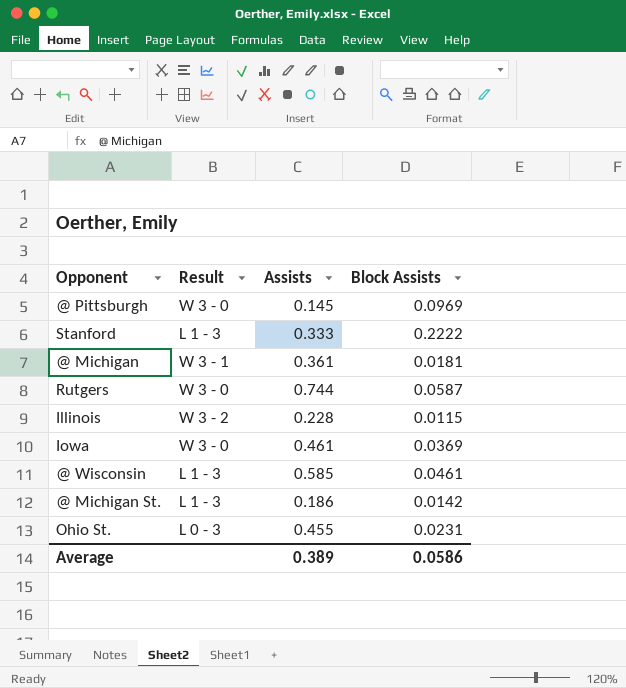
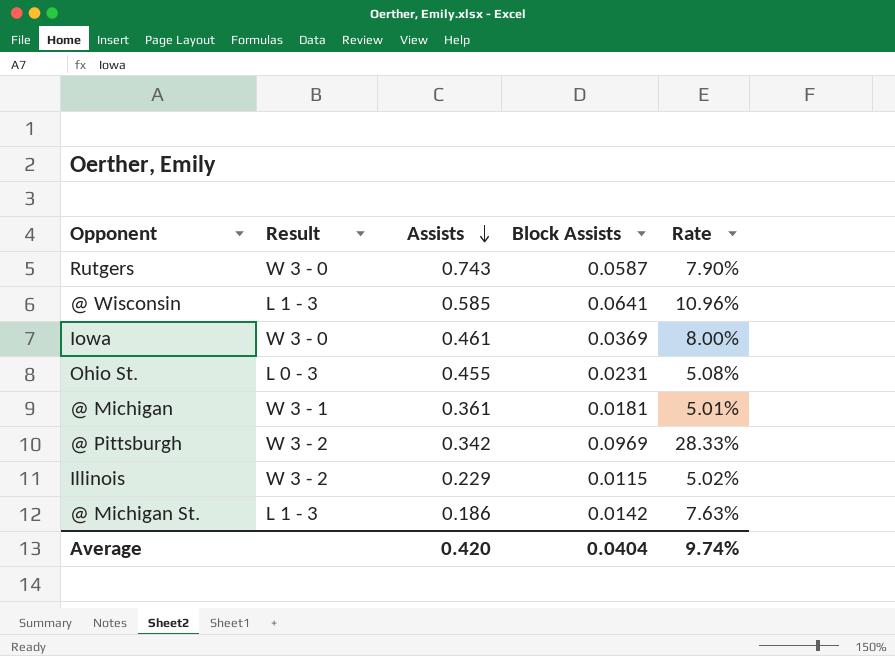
row order: none -> Assists descending
column Rate | formula: none -> [Block Assists] / [Assists]
row Stanford: L 1 - 3 | 0.333 | 0.2222 -> none
Rutgers | Assists: 0.744 -> 0.743
@ Wisconsin | Block Assists: 0.0461 -> 0.0641
@ Pittsburgh | Result: W 3 - 0 -> W 3 - 2
@ Pittsburgh | Assists: 0.145 -> 0.342
Illinois | Assists: 0.228 -> 0.229
Average | Assists: 0.389 -> 0.420
Average | Block Assists: 0.0586 -> 0.0404

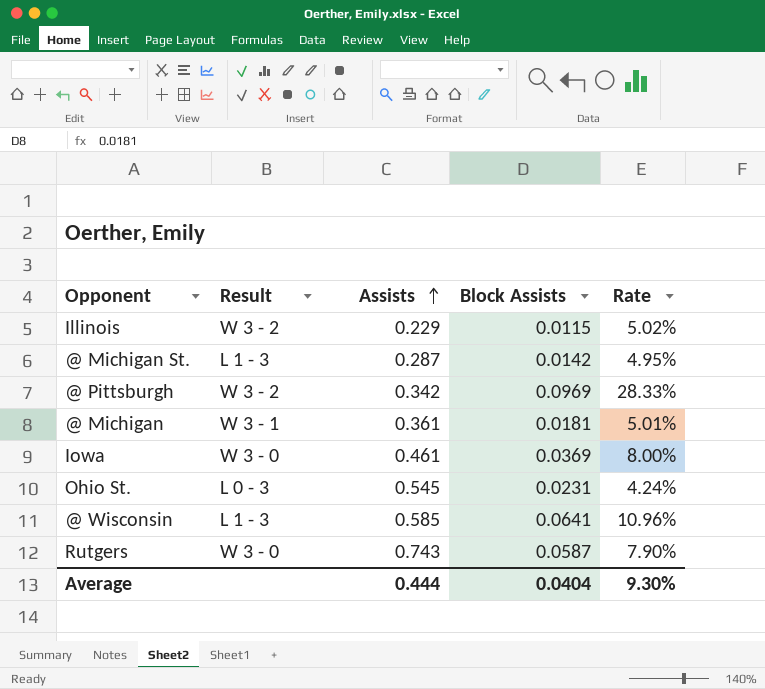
row order: Assists descending -> Assists ascending
@ Michigan St. | Assists: 0.186 -> 0.287
@ Michigan St. | Rate: 7.63% -> 4.95%
Ohio St. | Assists: 0.455 -> 0.545
Ohio St. | Rate: 5.08% -> 4.24%
Average | Assists: 0.420 -> 0.444
Average | Rate: 9.74% -> 9.30%

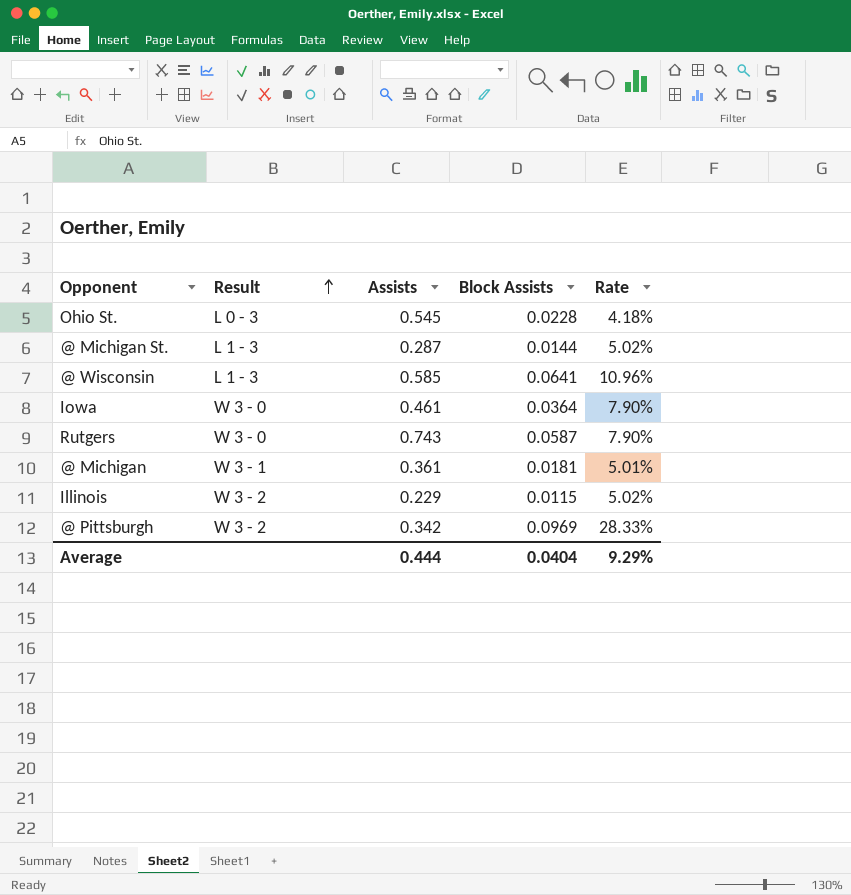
row order: Assists ascending -> Result ascending
Ohio St. | Block Assists: 0.0231 -> 0.0228
Ohio St. | Rate: 4.24% -> 4.18%
@ Michigan St. | Block Assists: 0.0142 -> 0.0144
@ Michigan St. | Rate: 4.95% -> 5.02%
Iowa | Block Assists: 0.0369 -> 0.0364
Iowa | Rate: 8.00% -> 7.90%
Average | Rate: 9.30% -> 9.29%

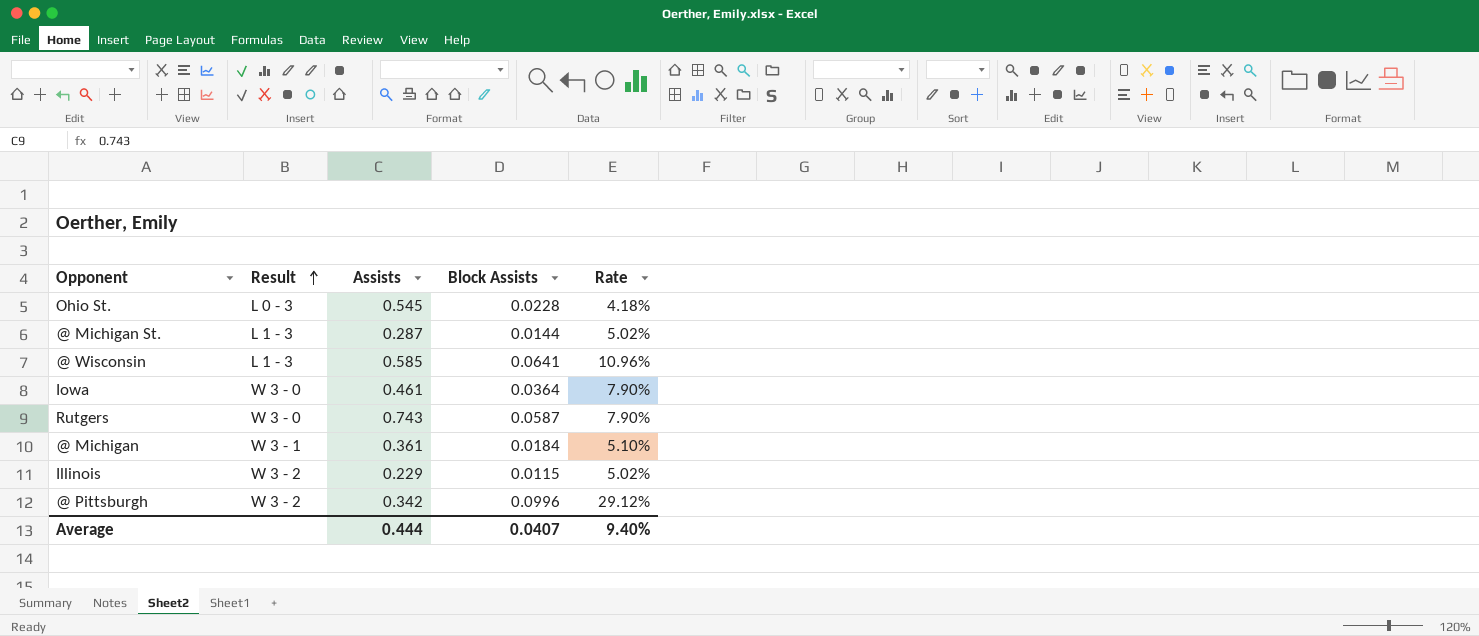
@ Michigan | Block Assists: 0.0181 -> 0.0184
@ Michigan | Rate: 5.01% -> 5.10%
@ Pittsburgh | Block Assists: 0.0969 -> 0.0996
@ Pittsburgh | Rate: 28.33% -> 29.12%
Average | Block Assists: 0.0404 -> 0.0407
Average | Rate: 9.29% -> 9.40%

